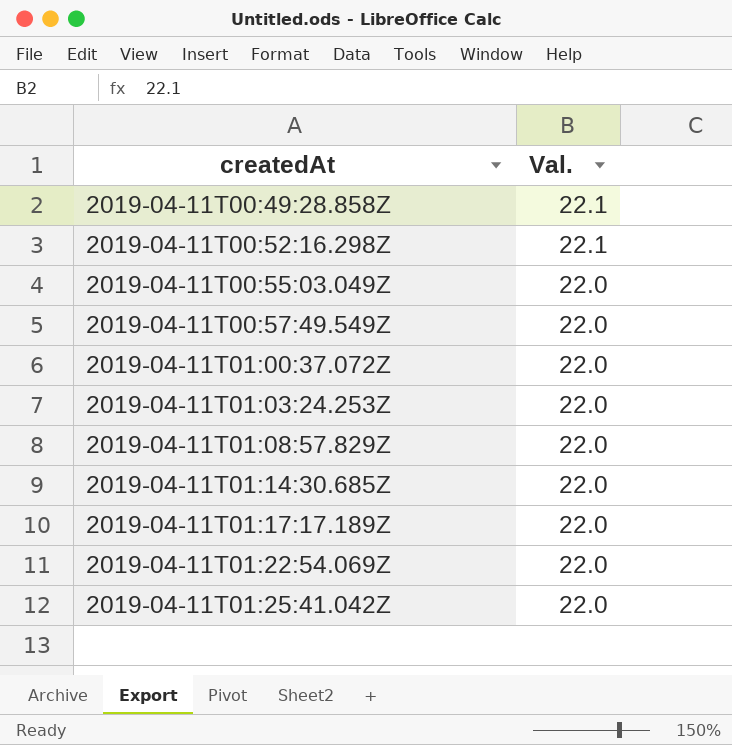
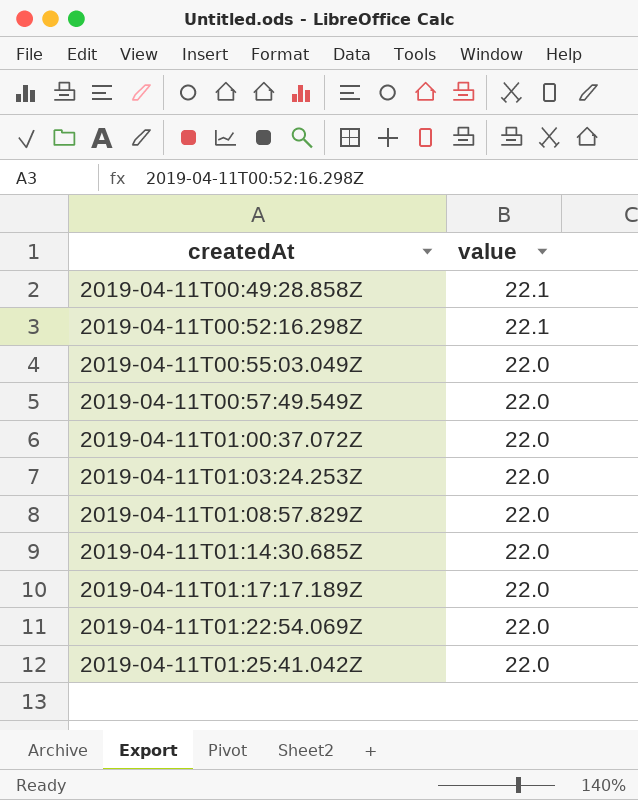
column name: Val. -> value

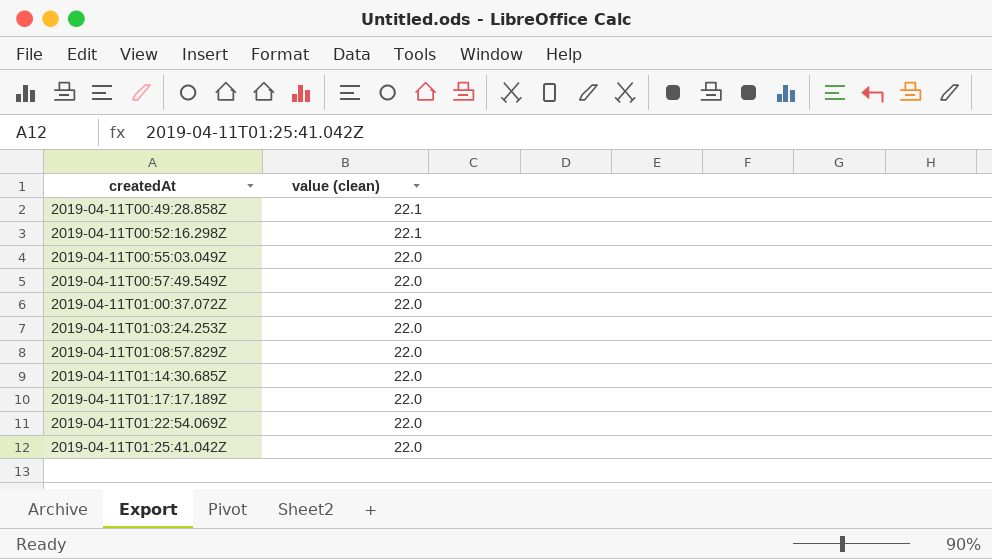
column name: value -> value (clean)

